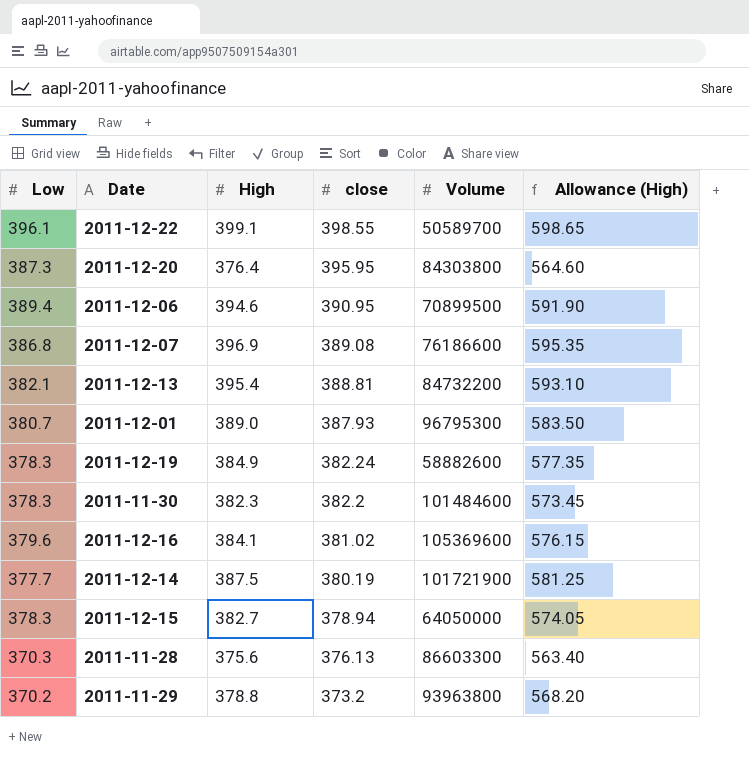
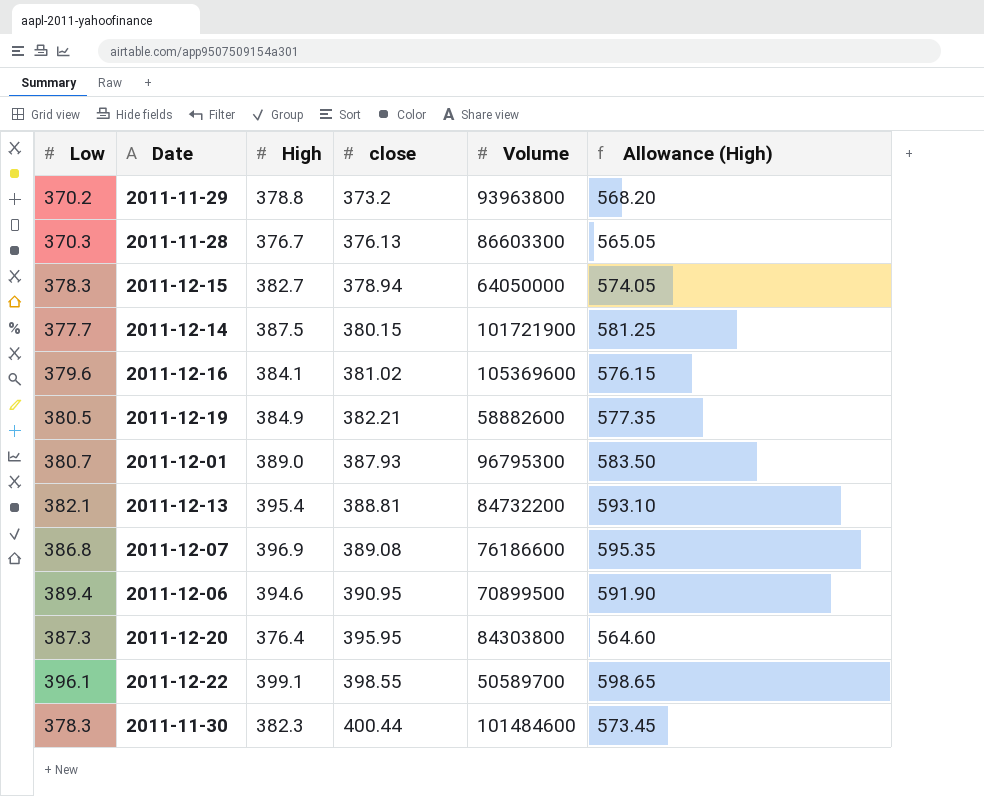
row order: close descending -> close ascending
2011-11-28 | High: 375.6 -> 376.7
2011-11-28 | Allowance (High): 563.40 -> 565.05
2011-12-14 | close: 380.19 -> 380.15
2011-12-19 | Low: 378.3 -> 380.5
2011-12-19 | close: 382.24 -> 382.21
2011-11-30 | close: 382.2 -> 400.44

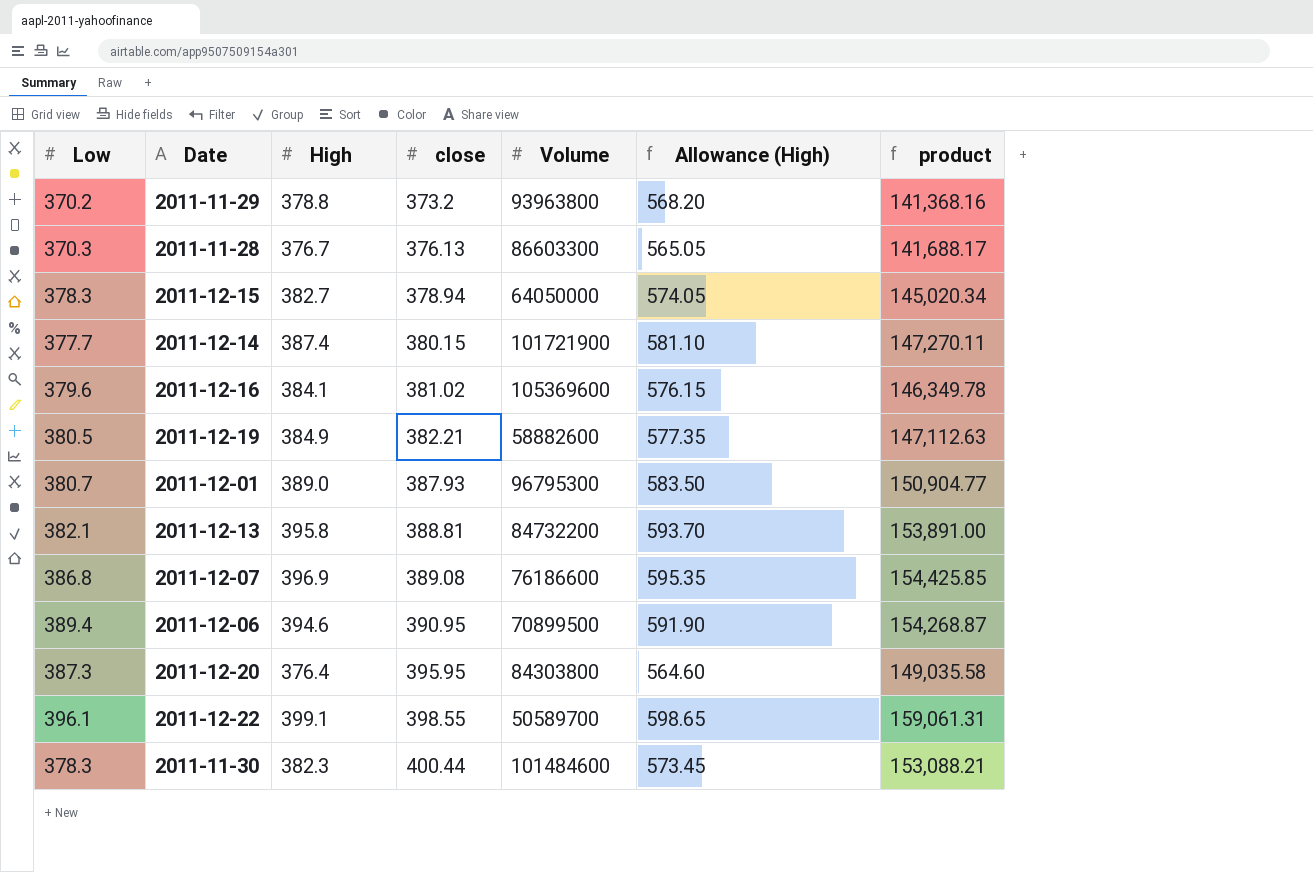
column product | formula: none -> [High] * [close]
2011-12-14 | High: 387.5 -> 387.4
2011-12-14 | Allowance (High): 581.25 -> 581.10
2011-12-13 | High: 395.4 -> 395.8
2011-12-13 | Allowance (High): 593.10 -> 593.70

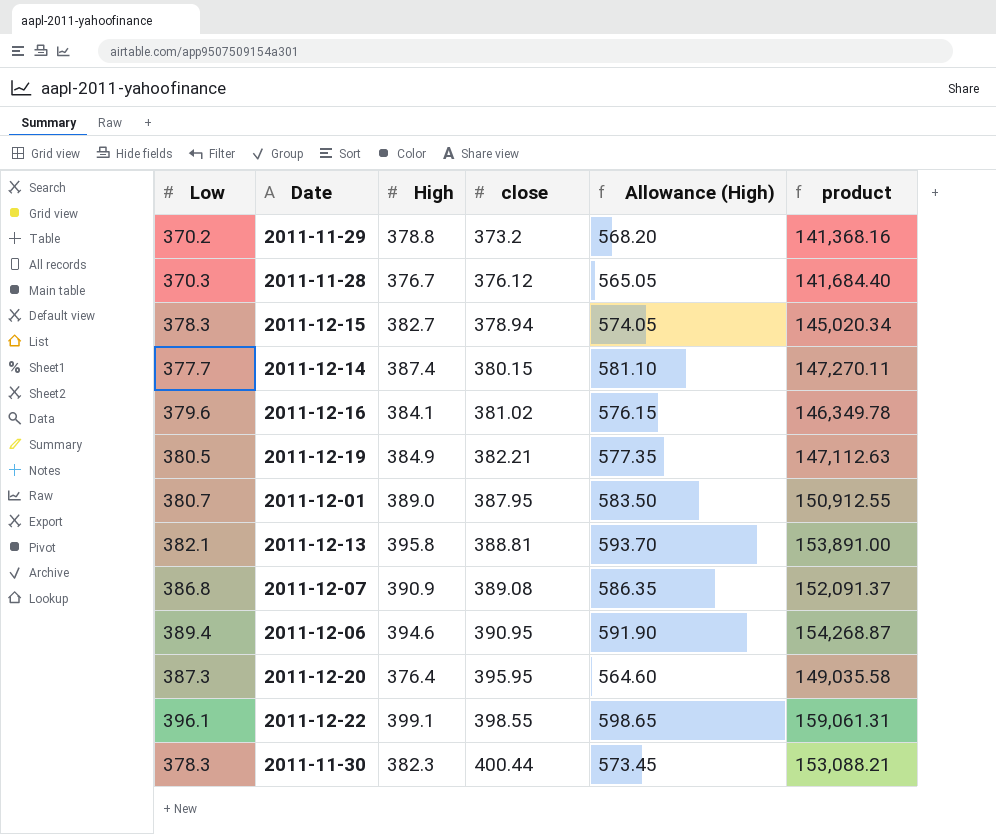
column Volume | position: 5 -> none
2011-11-28 | close: 376.13 -> 376.12
2011-11-28 | product: 141,688.17 -> 141,684.40
2011-12-01 | close: 387.93 -> 387.95
2011-12-01 | product: 150,904.77 -> 150,912.55
2011-12-07 | High: 396.9 -> 390.9
2011-12-07 | Allowance (High): 595.35 -> 586.35
2011-12-07 | product: 154,425.85 -> 152,091.37

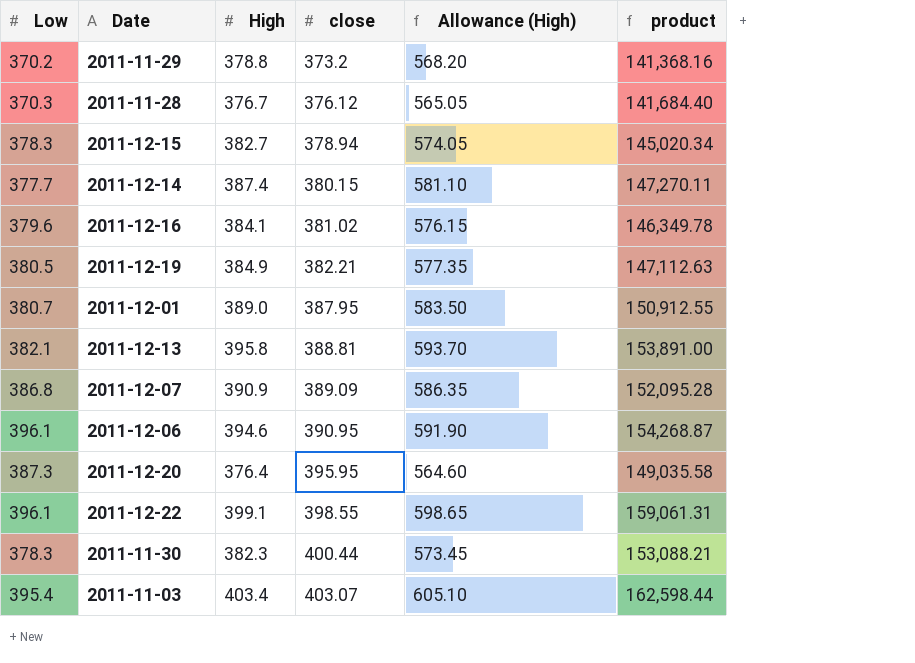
2011-12-07 | close: 389.08 -> 389.09
2011-12-07 | product: 152,091.37 -> 152,095.28
2011-12-06 | Low: 389.4 -> 396.1
row 2011-11-03: none -> 395.4 | 403.4 | 403.07 | 605.10 | 162,598.44

